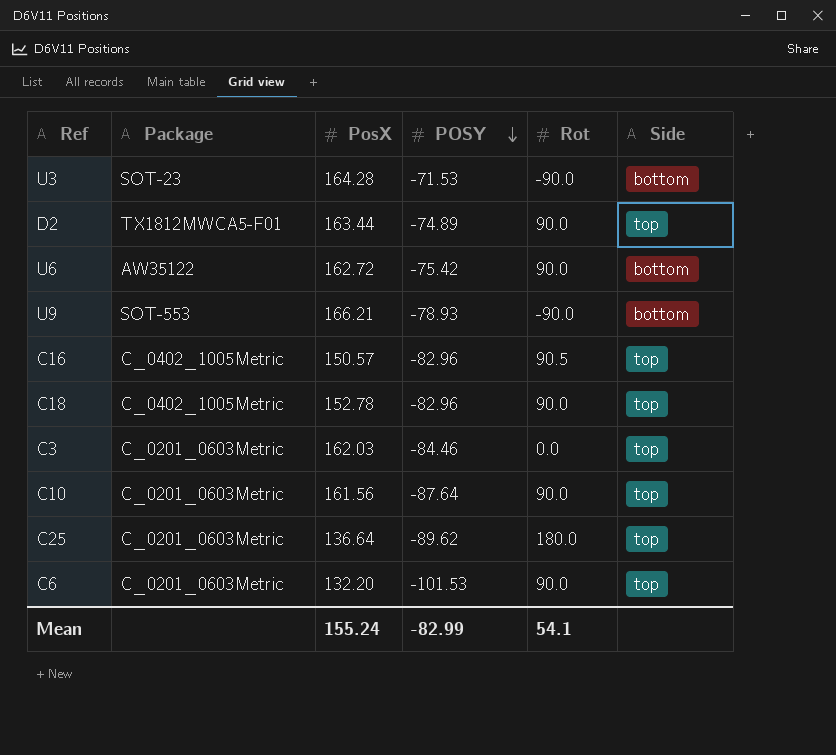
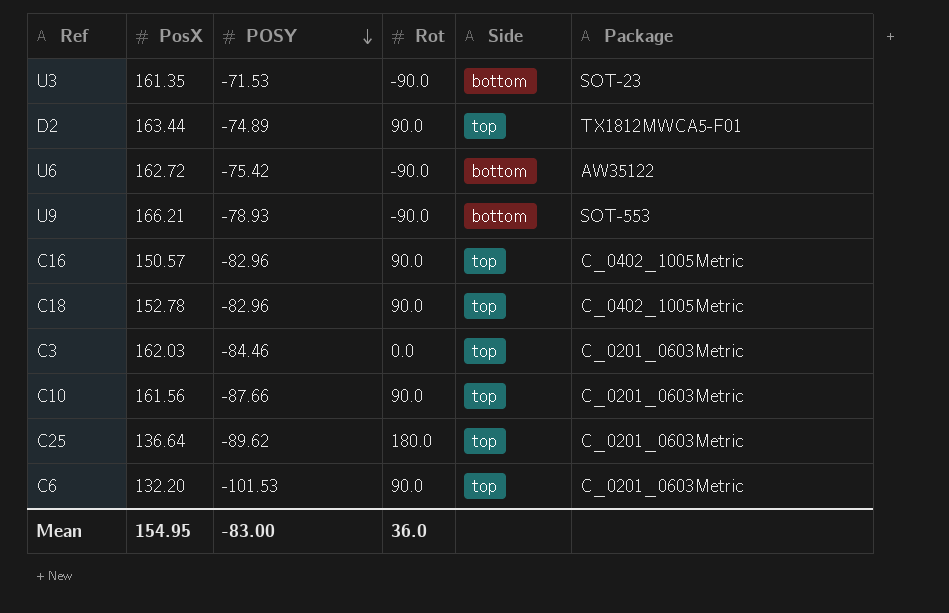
column Package | position: 2 -> 6
U3 | PosX: 164.28 -> 161.35
U6 | Rot: 90.0 -> -90.0
C16 | Rot: 90.5 -> 90.0
C10 | POSY: -87.64 -> -87.66
Mean | PosX: 155.24 -> 154.95
Mean | POSY: -82.99 -> -83.00
Mean | Rot: 54.1 -> 36.0

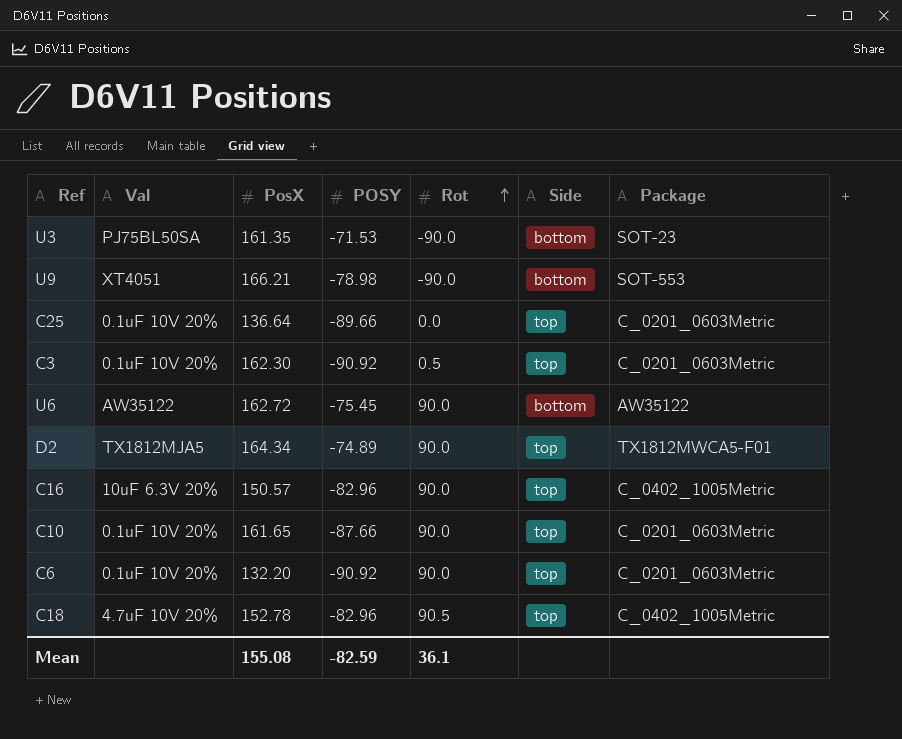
row order: POSY descending -> Rot ascending
column Val | position: none -> 2
U9 | POSY: -78.93 -> -78.98
C25 | POSY: -89.62 -> -89.66
C25 | Rot: 180.0 -> 0.0
C3 | PosX: 162.03 -> 162.30
C3 | POSY: -84.46 -> -90.92
C3 | Rot: 0.0 -> 0.5
U6 | POSY: -75.42 -> -75.45
U6 | Rot: -90.0 -> 90.0
D2 | PosX: 163.44 -> 164.34
C10 | PosX: 161.56 -> 161.65
C6 | POSY: -101.53 -> -90.92
C18 | Rot: 90.0 -> 90.5
Mean | PosX: 154.95 -> 155.08
Mean | POSY: -83.00 -> -82.59
Mean | Rot: 36.0 -> 36.1

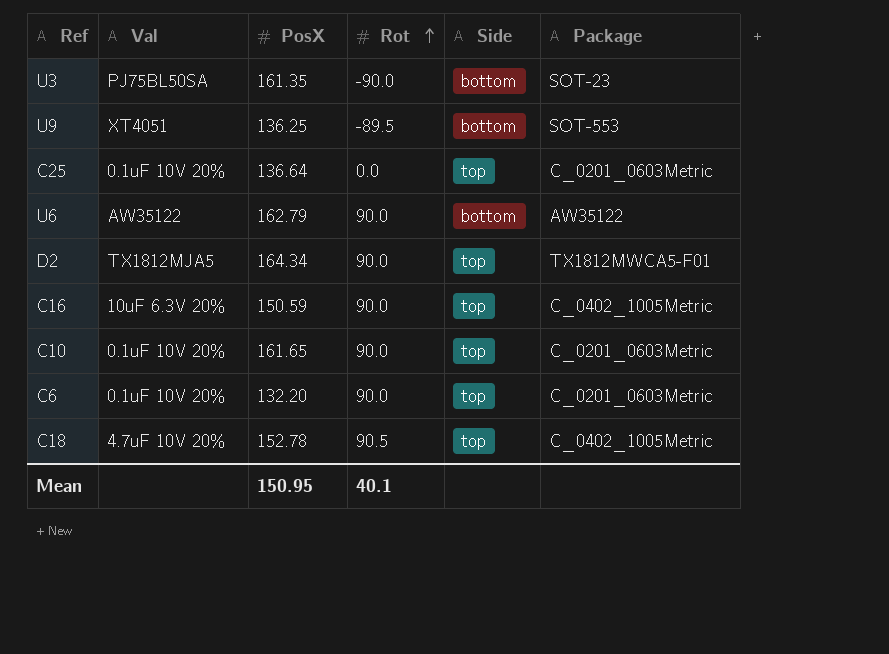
column POSY | position: 4 -> none
row C3: 0.1uF 10V 20% | 162.30 | -90.92 | 0.5 | top | C_0201_0603Metric -> none
U9 | PosX: 166.21 -> 136.25
U9 | Rot: -90.0 -> -89.5
U6 | PosX: 162.72 -> 162.79
C16 | PosX: 150.57 -> 150.59
Mean | PosX: 155.08 -> 150.95
Mean | Rot: 36.1 -> 40.1

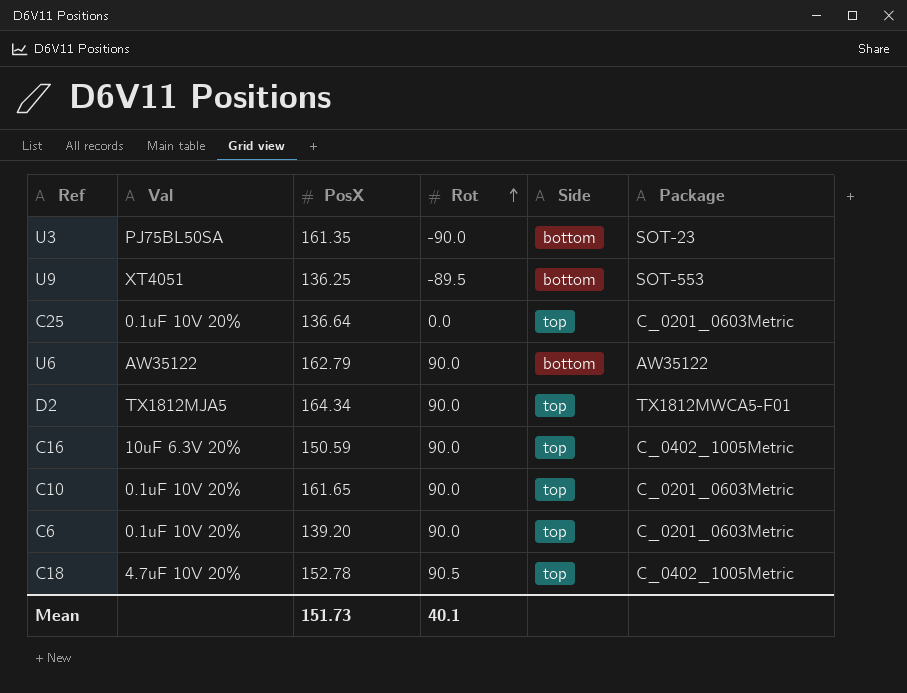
C6 | PosX: 132.20 -> 139.20
Mean | PosX: 150.95 -> 151.73

